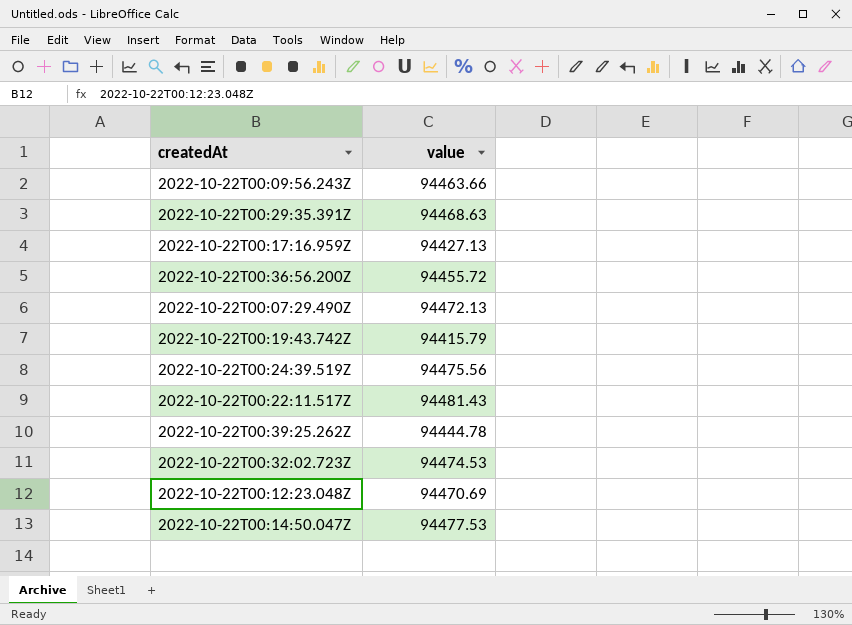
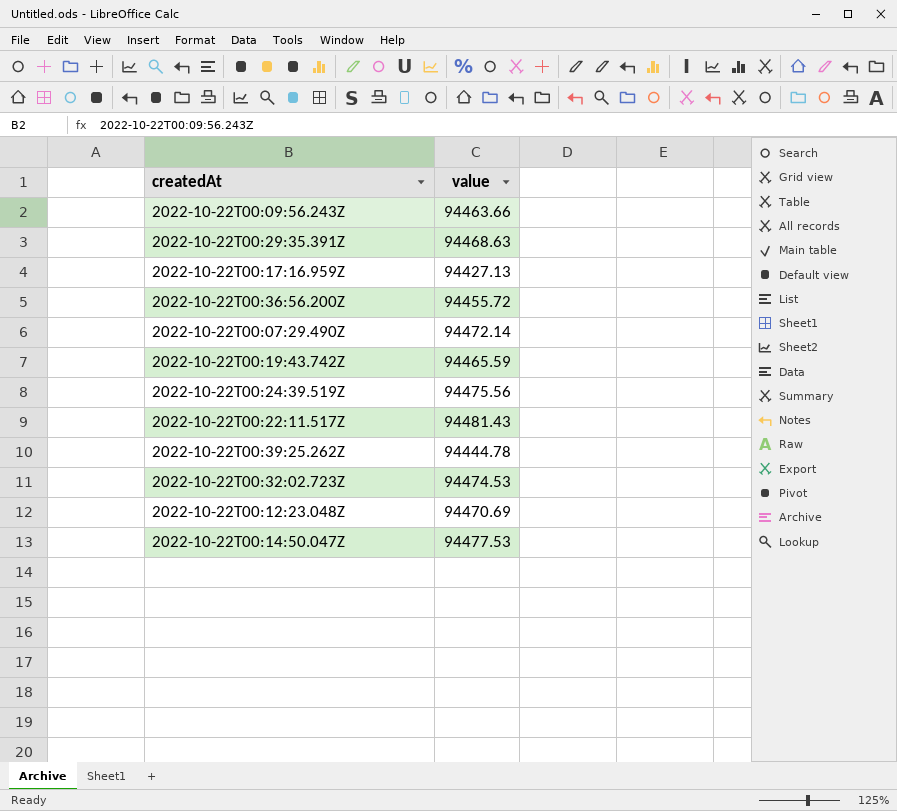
2022-10-22T00:07:29.490Z | value: 94472.13 -> 94472.14
2022-10-22T00:19:43.742Z | value: 94415.79 -> 94465.59

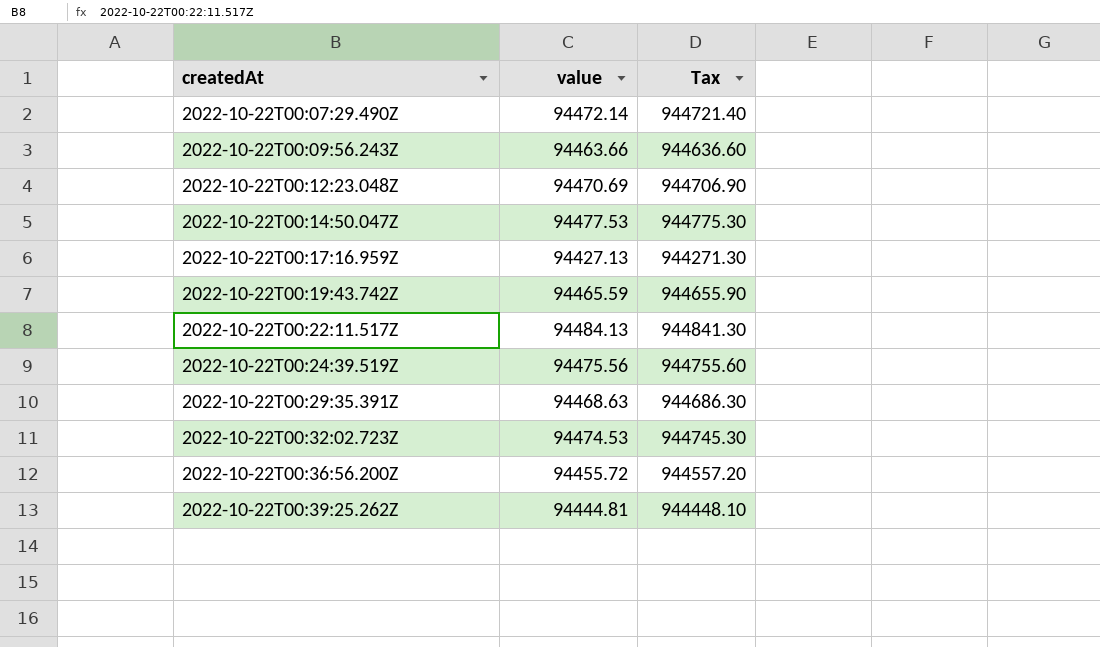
row order: none -> createdAt ascending
column Tax | formula: none -> [value] * 10
2022-10-22T00:22:11.517Z | value: 94481.43 -> 94484.13
2022-10-22T00:39:25.262Z | value: 94444.78 -> 94444.81

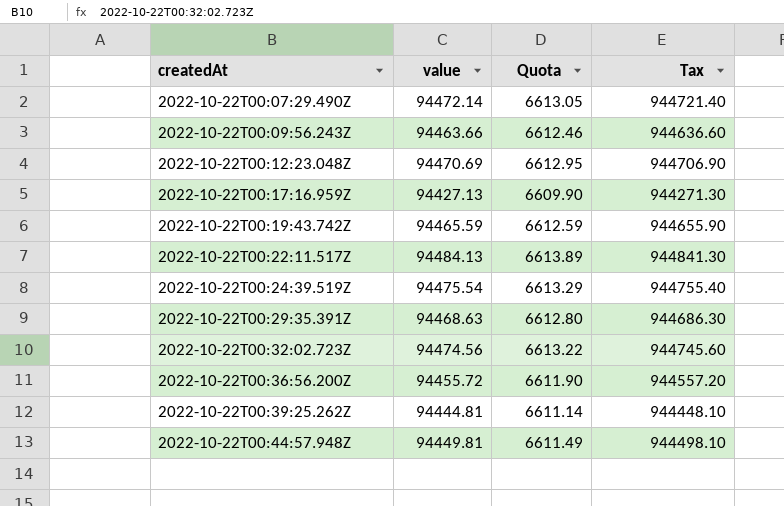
column Quota | formula: none -> [value] * 0.07
row 2022-10-22T00:14:50.047Z: 94477.53 | 944775.30 -> none
2022-10-22T00:24:39.519Z | value: 94475.56 -> 94475.54
2022-10-22T00:24:39.519Z | Tax: 944755.60 -> 944755.40
2022-10-22T00:32:02.723Z | value: 94474.53 -> 94474.56
2022-10-22T00:32:02.723Z | Tax: 944745.30 -> 944745.60
row 2022-10-22T00:44:57.948Z: none -> 94449.81 | 6611.49 | 944498.10

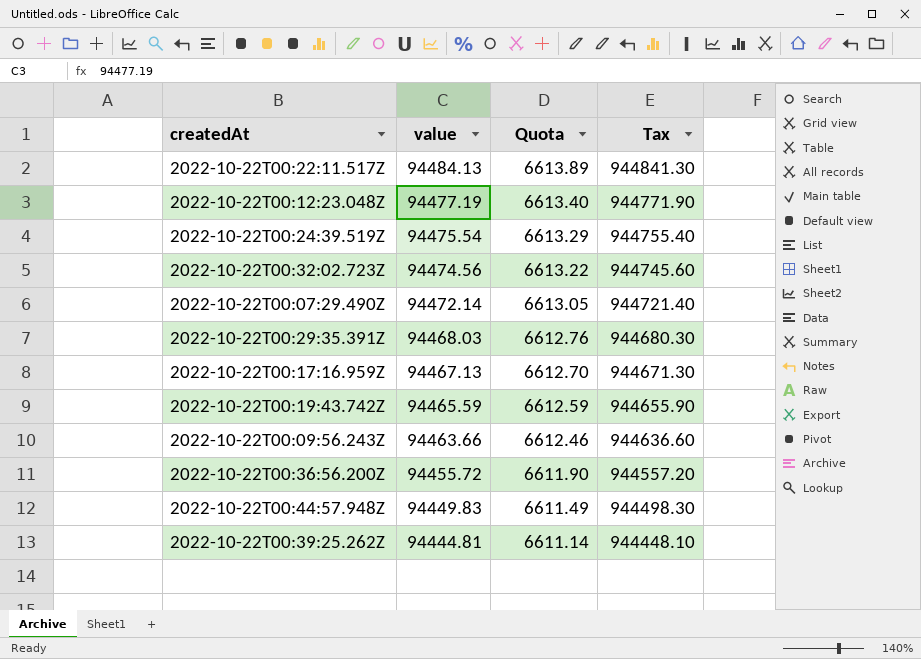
row order: createdAt ascending -> value descending
2022-10-22T00:12:23.048Z | value: 94470.69 -> 94477.19
2022-10-22T00:12:23.048Z | Quota: 6612.95 -> 6613.40
2022-10-22T00:12:23.048Z | Tax: 944706.90 -> 944771.90
2022-10-22T00:29:35.391Z | value: 94468.63 -> 94468.03
2022-10-22T00:29:35.391Z | Quota: 6612.80 -> 6612.76
2022-10-22T00:29:35.391Z | Tax: 944686.30 -> 944680.30
2022-10-22T00:17:16.959Z | value: 94427.13 -> 94467.13
2022-10-22T00:17:16.959Z | Quota: 6609.90 -> 6612.70
2022-10-22T00:17:16.959Z | Tax: 944271.30 -> 944671.30
2022-10-22T00:44:57.948Z | value: 94449.81 -> 94449.83
2022-10-22T00:44:57.948Z | Tax: 944498.10 -> 944498.30

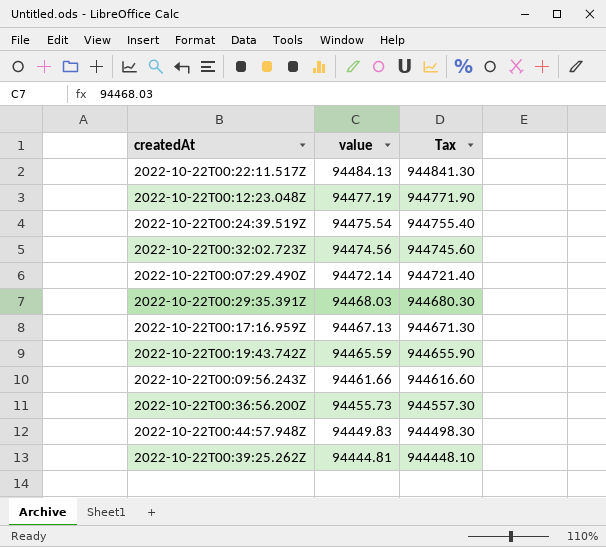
column Quota | formula: [value] * 0.07 -> none
2022-10-22T00:09:56.243Z | value: 94463.66 -> 94461.66
2022-10-22T00:09:56.243Z | Tax: 944636.60 -> 944616.60
2022-10-22T00:36:56.200Z | value: 94455.72 -> 94455.73
2022-10-22T00:36:56.200Z | Tax: 944557.20 -> 944557.30

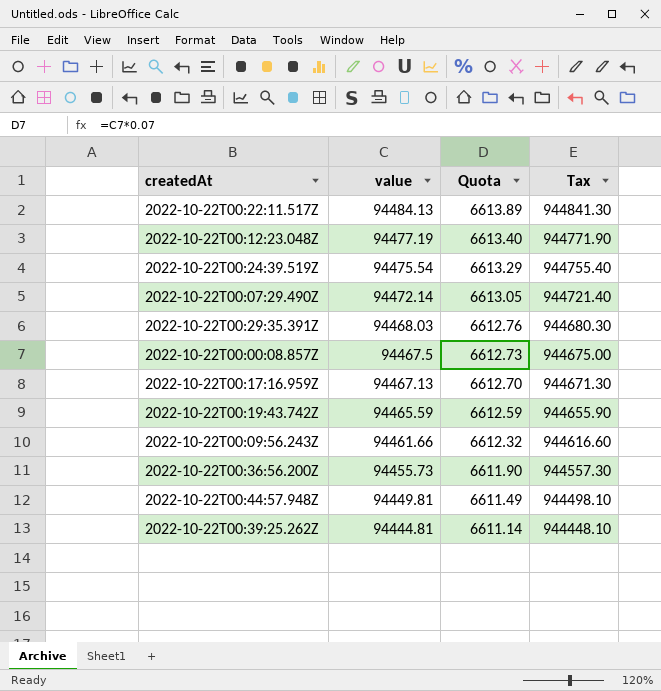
column Quota | formula: none -> [value] * 0.07
row 2022-10-22T00:32:02.723Z: 94474.56 | 944745.60 -> none
row 2022-10-22T00:00:08.857Z: none -> 94467.5 | 6612.73 | 944675.00
2022-10-22T00:44:57.948Z | value: 94449.83 -> 94449.81
2022-10-22T00:44:57.948Z | Tax: 944498.30 -> 944498.10

